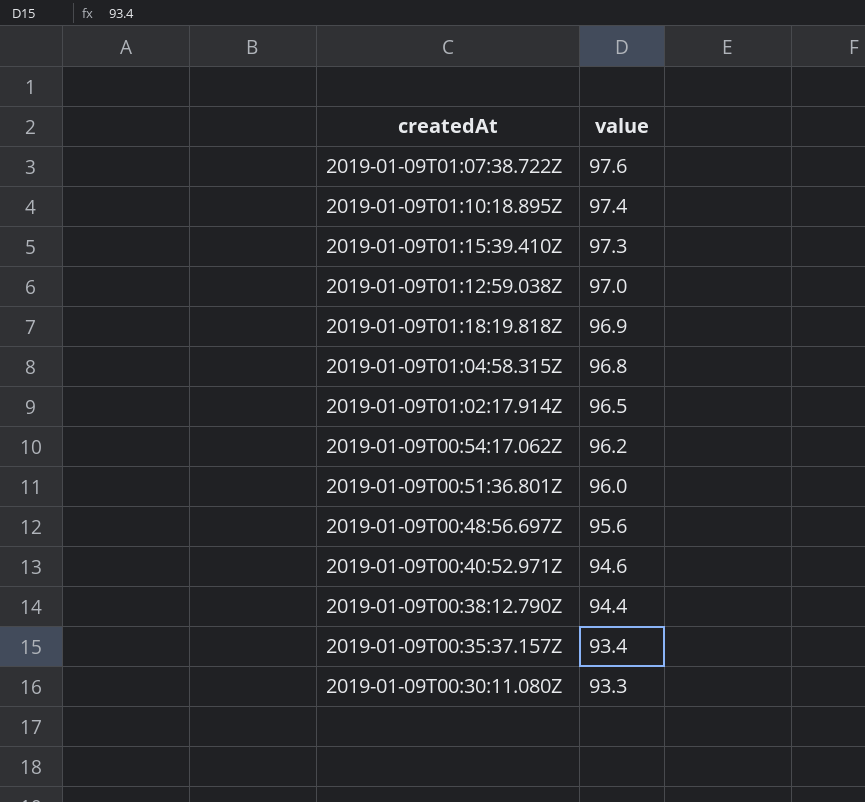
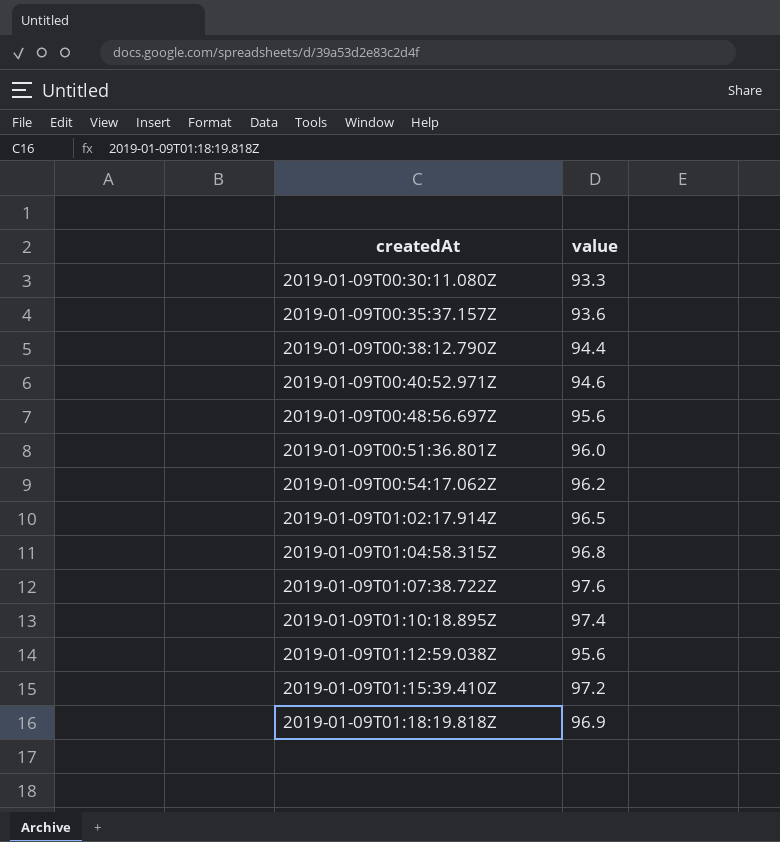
row order: value descending -> createdAt ascending
2019-01-09T00:35:37.157Z | value: 93.4 -> 93.6
2019-01-09T01:12:59.038Z | value: 97.0 -> 95.6
2019-01-09T01:15:39.410Z | value: 97.3 -> 97.2

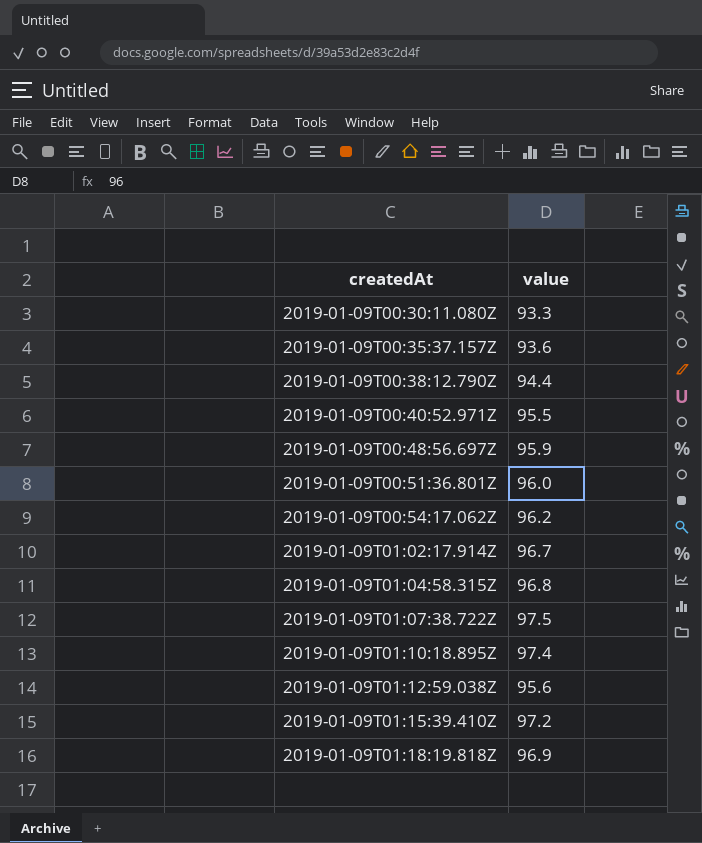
2019-01-09T00:40:52.971Z | value: 94.6 -> 95.5
2019-01-09T00:48:56.697Z | value: 95.6 -> 95.9
2019-01-09T01:02:17.914Z | value: 96.5 -> 96.7
2019-01-09T01:07:38.722Z | value: 97.6 -> 97.5

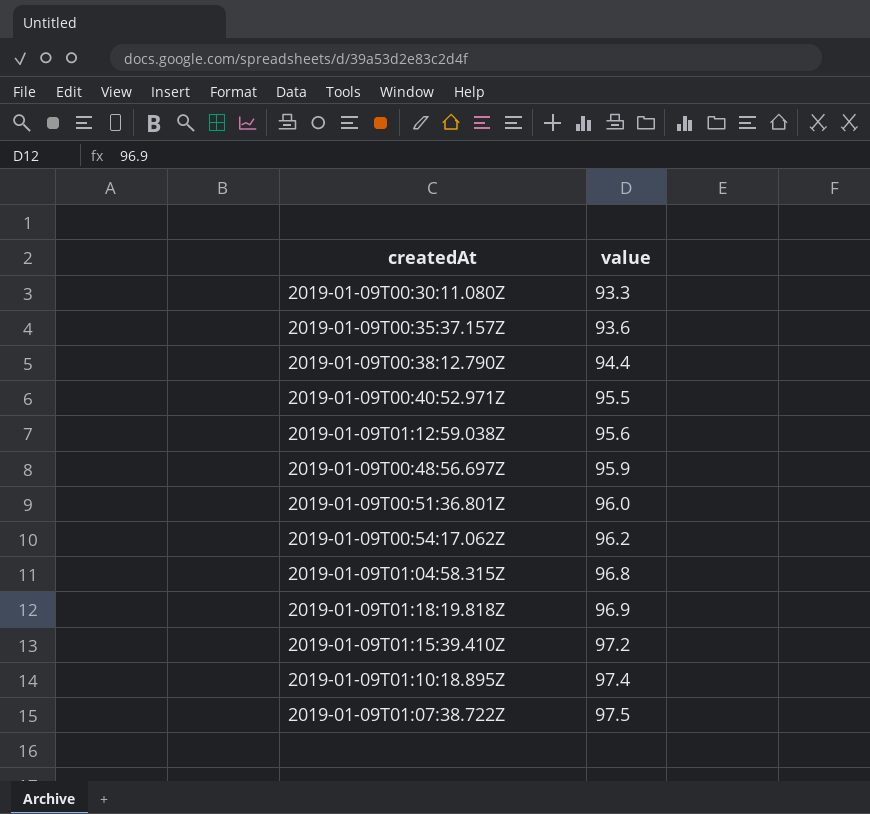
row order: createdAt ascending -> value ascending
row 2019-01-09T01:02:17.914Z: 96.7 -> none

